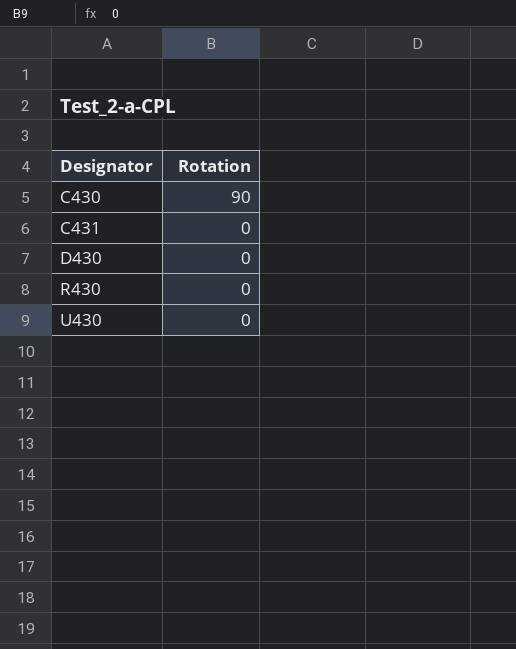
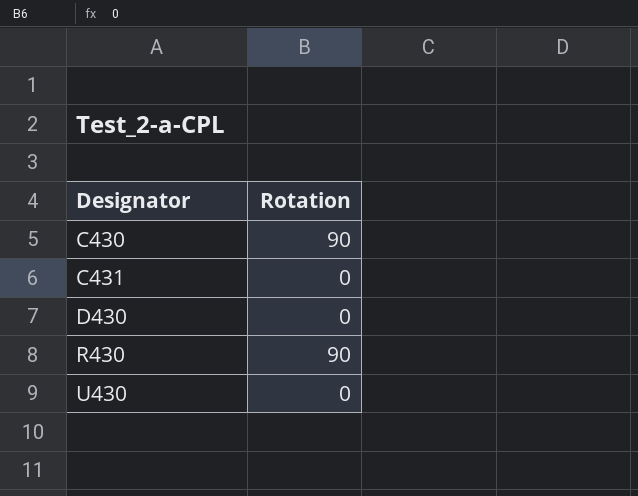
R430 | Rotation: 0 -> 90

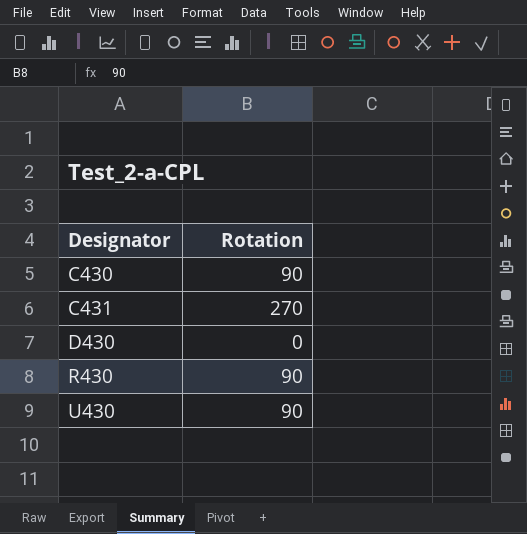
C431 | Rotation: 0 -> 270
U430 | Rotation: 0 -> 90

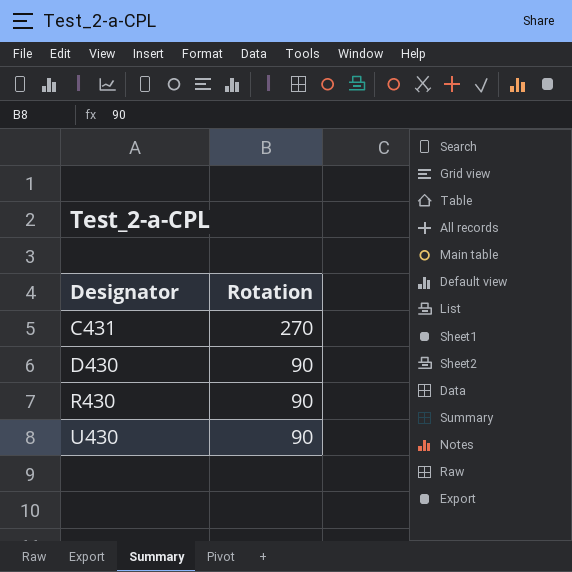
row C430: 90 -> none
D430 | Rotation: 0 -> 90

